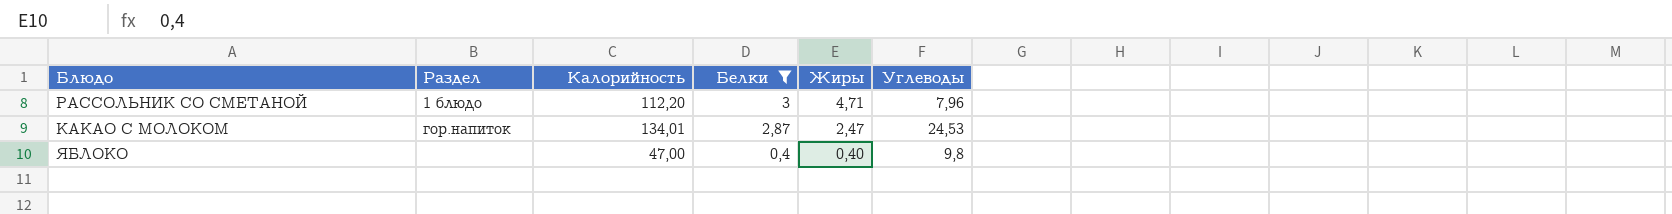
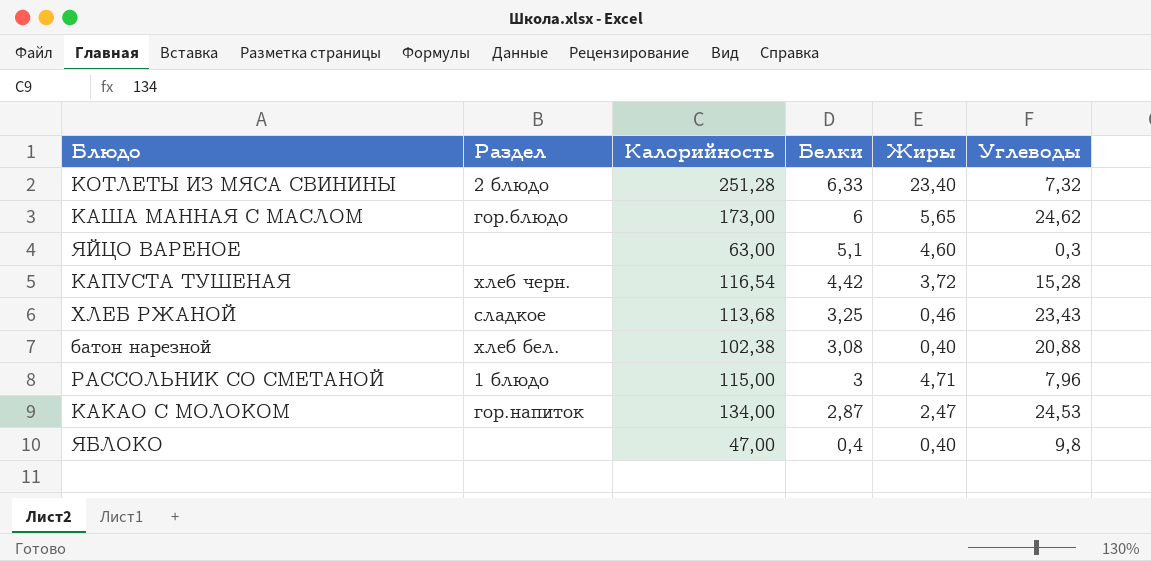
filter: Белки <= 3 -> none
РАССОЛЬНИК СО СМЕТАНОЙ | Калорийность: 112,20 -> 115,00
КАКАО С МОЛОКОМ | Калорийность: 134,01 -> 134,00

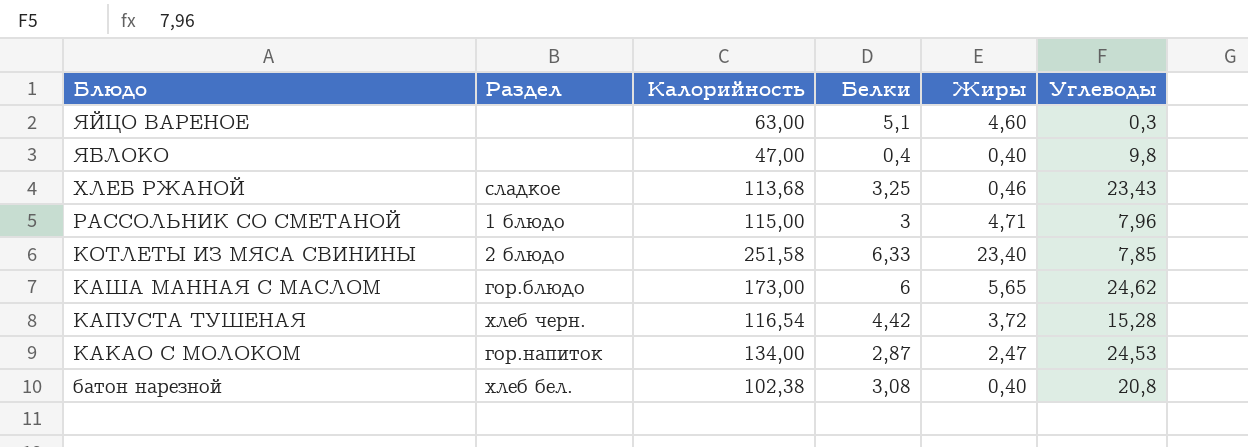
row order: Белки descending -> Блюдо descending
КОТЛЕТЫ ИЗ МЯСА СВИНИНЫ | Калорийность: 251,28 -> 251,58
КОТЛЕТЫ ИЗ МЯСА СВИНИНЫ | Углеводы: 7,32 -> 7,85
батон нарезной | Углеводы: 20,88 -> 20,8

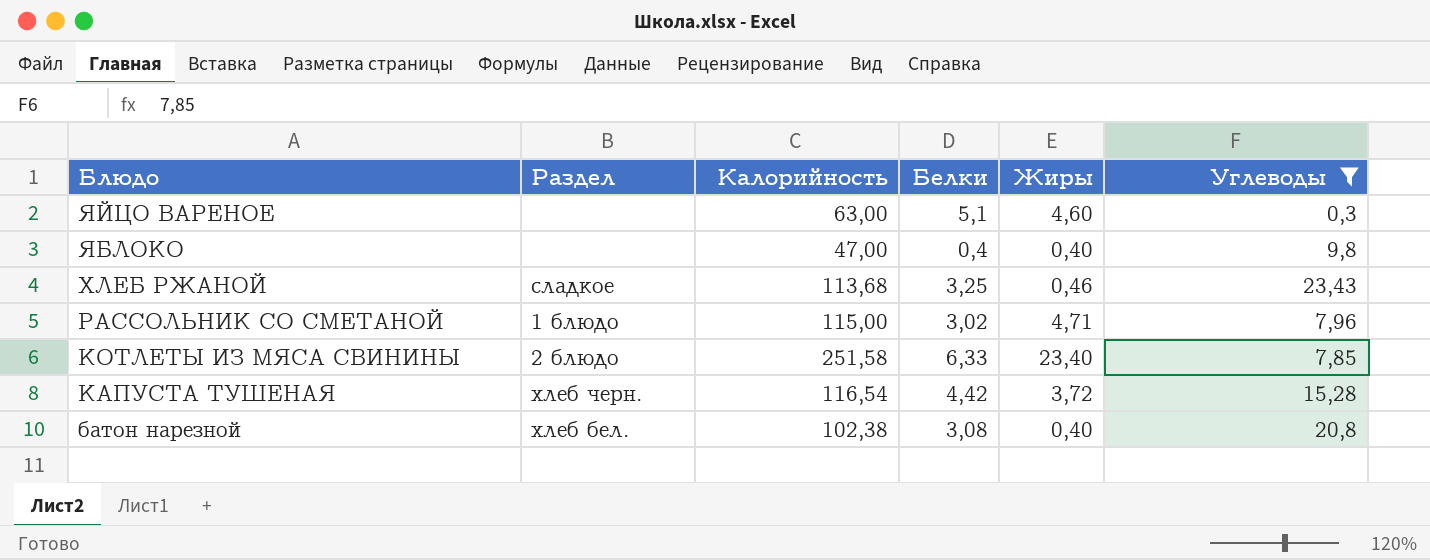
filter: none -> Углеводы <= 23,43
РАССОЛЬНИК СО СМЕТАНОЙ | Белки: 3 -> 3,02

